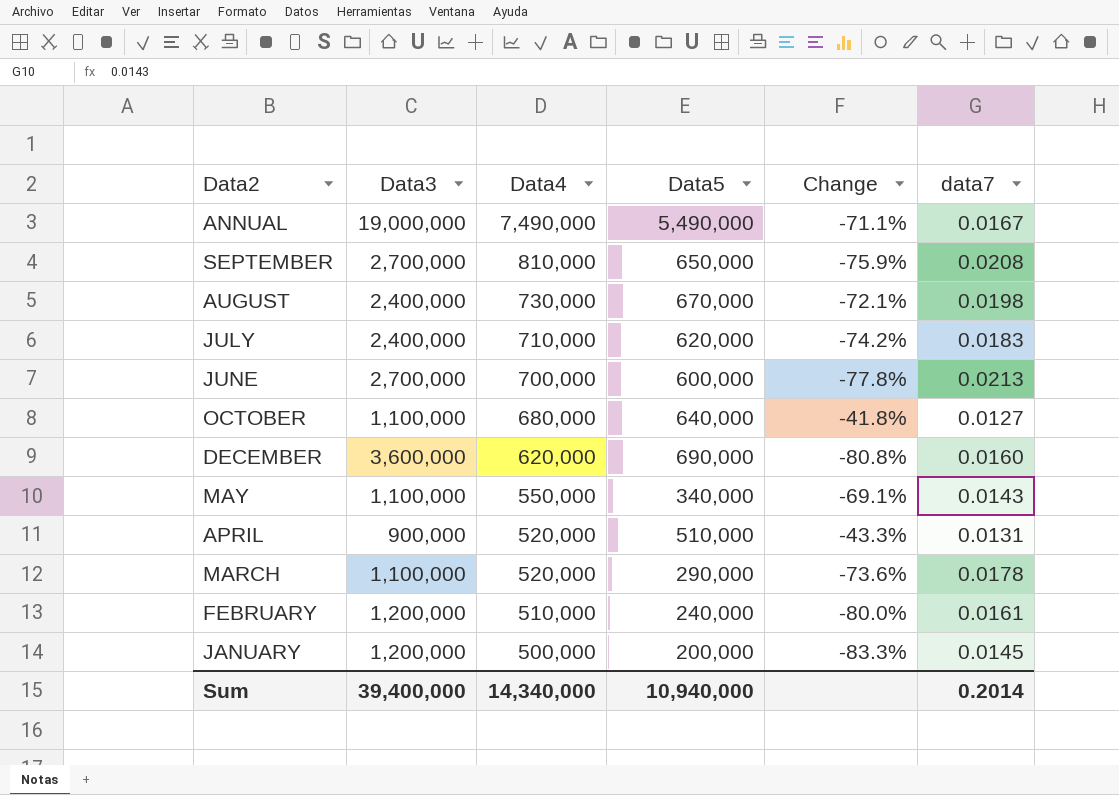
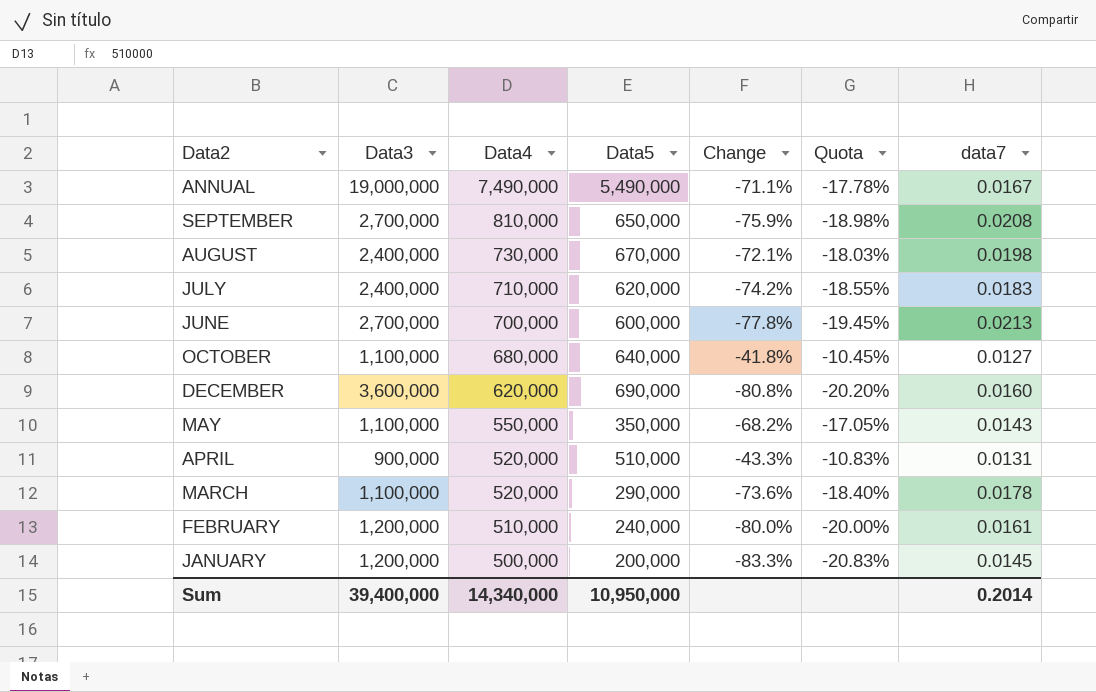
column Quota | formula: none -> [Change] * 0.25
MAY | Data5: 340,000 -> 350,000
MAY | Change: -69.1% -> -68.2%
Sum | Data5: 10,940,000 -> 10,950,000

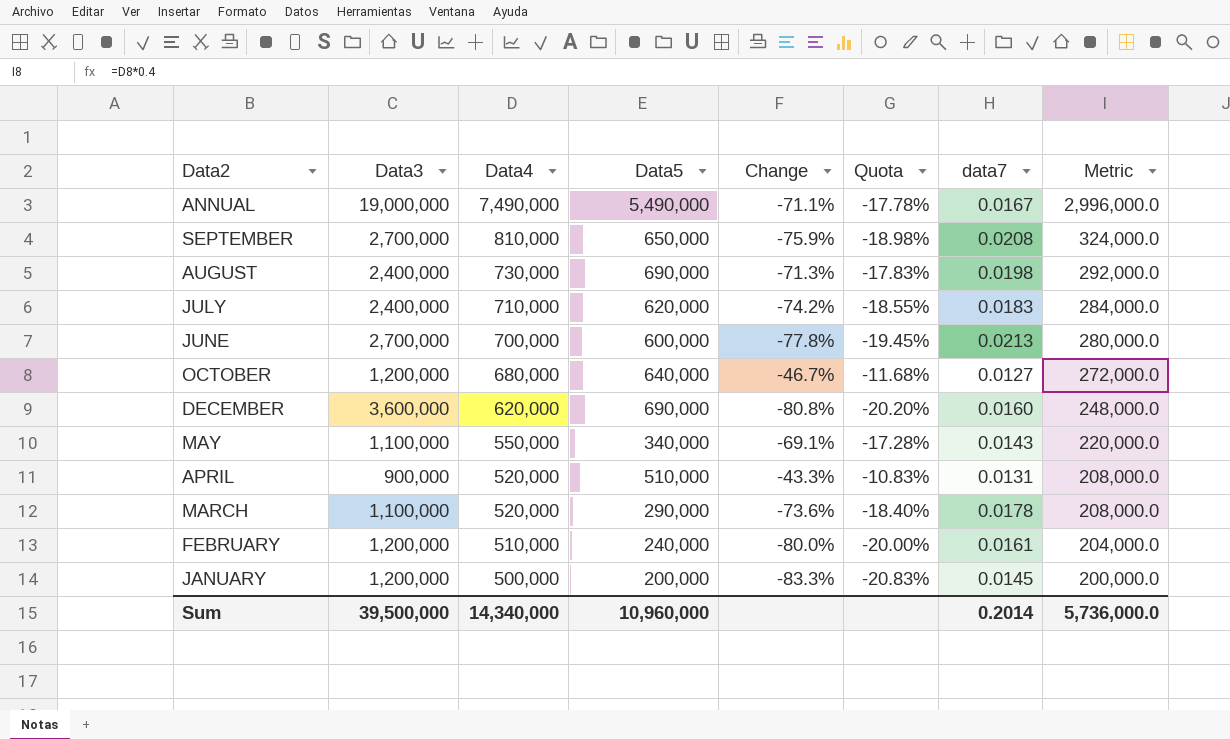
column Metric | formula: none -> [Data4] * 0.4
AUGUST | Data5: 670,000 -> 690,000
AUGUST | Change: -72.1% -> -71.3%
AUGUST | Quota: -18.03% -> -17.83%
OCTOBER | Data3: 1,100,000 -> 1,200,000
OCTOBER | Change: -41.8% -> -46.7%
OCTOBER | Quota: -10.45% -> -11.68%
MAY | Data5: 350,000 -> 340,000
MAY | Change: -68.2% -> -69.1%
MAY | Quota: -17.05% -> -17.28%
Sum | Data3: 39,400,000 -> 39,500,000
Sum | Data5: 10,950,000 -> 10,960,000

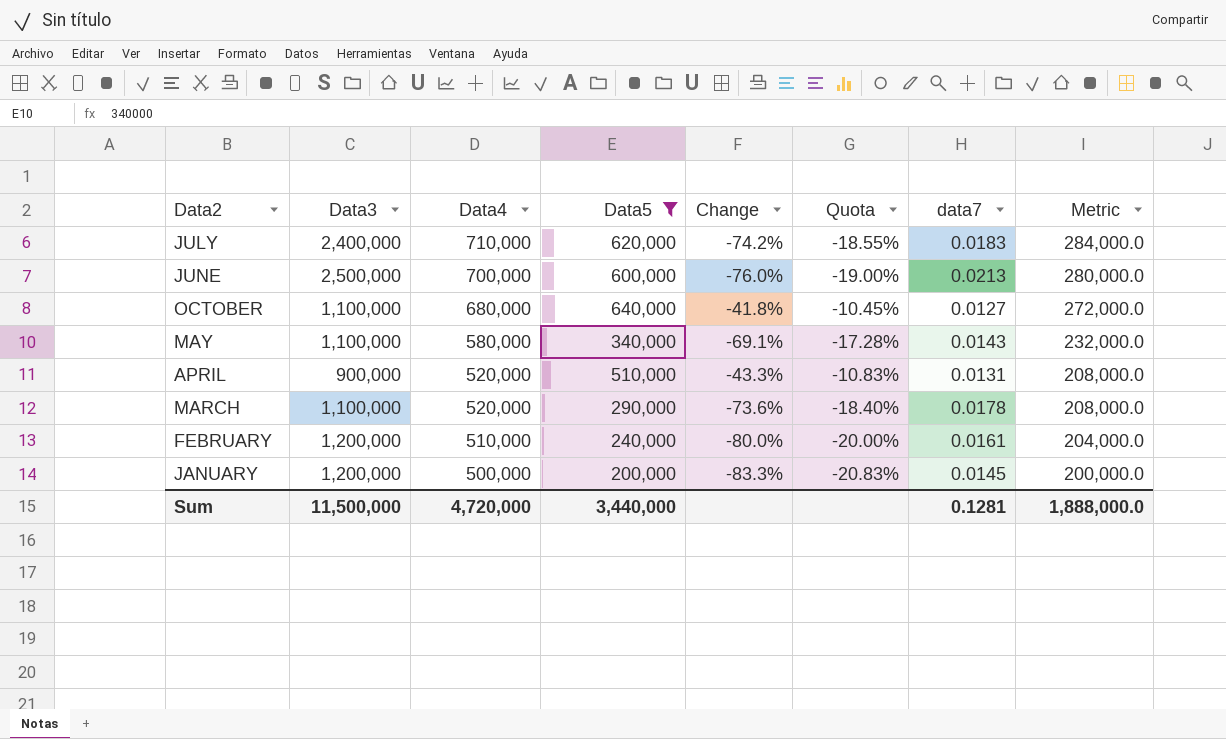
filter: none -> Data5 <= 640,000
JUNE | Data3: 2,700,000 -> 2,500,000
JUNE | Change: -77.8% -> -76.0%
JUNE | Quota: -19.45% -> -19.00%
OCTOBER | Data3: 1,200,000 -> 1,100,000
OCTOBER | Change: -46.7% -> -41.8%
OCTOBER | Quota: -11.68% -> -10.45%
MAY | Data4: 550,000 -> 580,000
MAY | Metric: 220,000.0 -> 232,000.0
Sum | Data3: 39,500,000 -> 11,500,000
Sum | Data4: 14,340,000 -> 4,720,000
Sum | Data5: 10,960,000 -> 3,440,000
Sum | data7: 0.2014 -> 0.1281
Sum | Metric: 5,736,000.0 -> 1,888,000.0

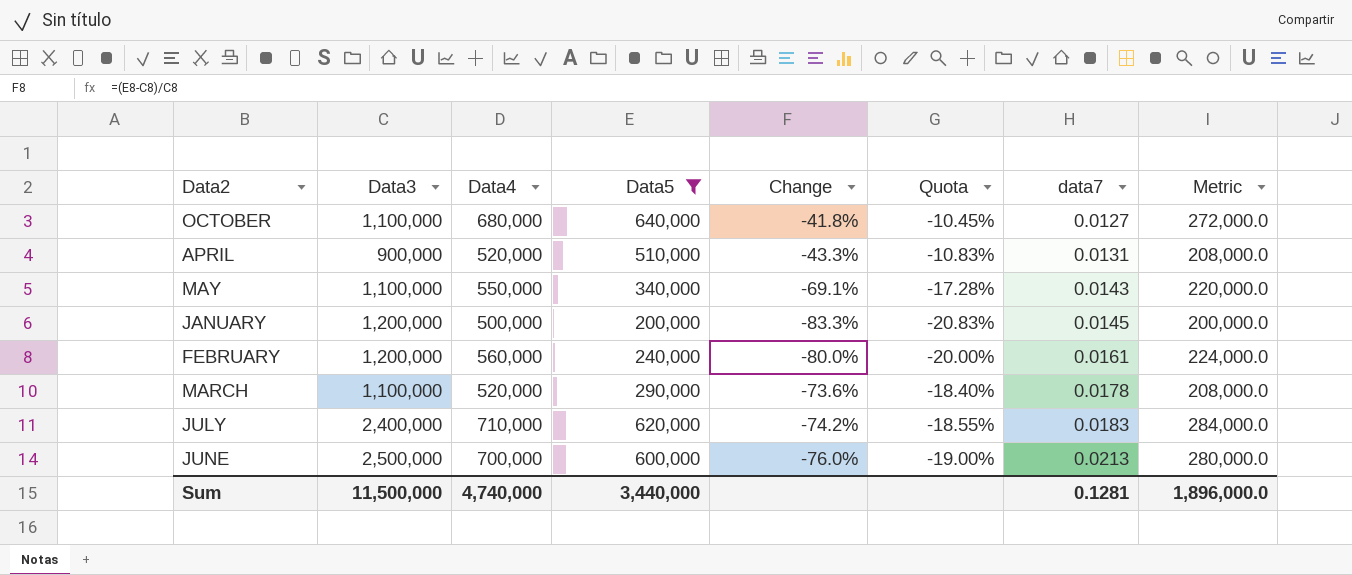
row order: Data4 descending -> data7 ascending
MAY | Data4: 580,000 -> 550,000
MAY | Metric: 232,000.0 -> 220,000.0
FEBRUARY | Data4: 510,000 -> 560,000
FEBRUARY | Metric: 204,000.0 -> 224,000.0
Sum | Data4: 4,720,000 -> 4,740,000
Sum | Metric: 1,888,000.0 -> 1,896,000.0

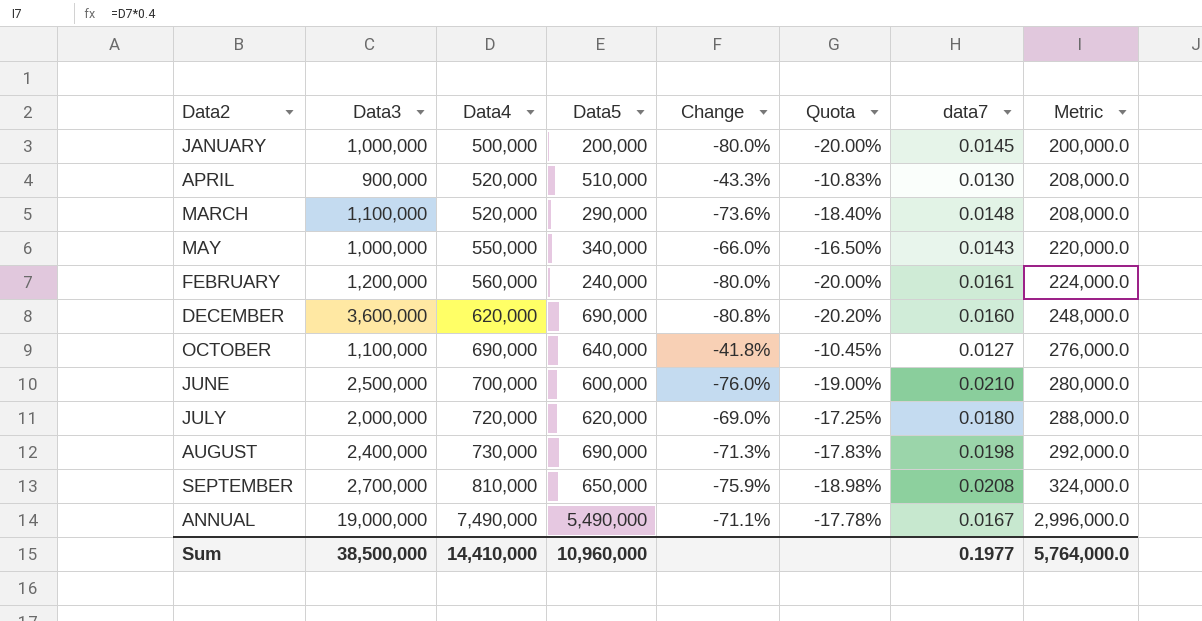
filter: Data5 <= 640,000 -> none
row order: data7 ascending -> Data4 ascending
JANUARY | Data3: 1,200,000 -> 1,000,000
JANUARY | Change: -83.3% -> -80.0%
JANUARY | Quota: -20.83% -> -20.00%
APRIL | data7: 0.0131 -> 0.0130
MARCH | data7: 0.0178 -> 0.0148
MAY | Data3: 1,100,000 -> 1,000,000
MAY | Change: -69.1% -> -66.0%
MAY | Quota: -17.28% -> -16.50%
OCTOBER | Data4: 680,000 -> 690,000
OCTOBER | Metric: 272,000.0 -> 276,000.0
JUNE | data7: 0.0213 -> 0.0210
JULY | Data3: 2,400,000 -> 2,000,000
JULY | Data4: 710,000 -> 720,000
JULY | Change: -74.2% -> -69.0%
JULY | Quota: -18.55% -> -17.25%
JULY | data7: 0.0183 -> 0.0180
JULY | Metric: 284,000.0 -> 288,000.0
Sum | Data3: 11,500,000 -> 38,500,000
Sum | Data4: 4,740,000 -> 14,410,000
Sum | Data5: 3,440,000 -> 10,960,000
Sum | data7: 0.1281 -> 0.1977
Sum | Metric: 1,896,000.0 -> 5,764,000.0

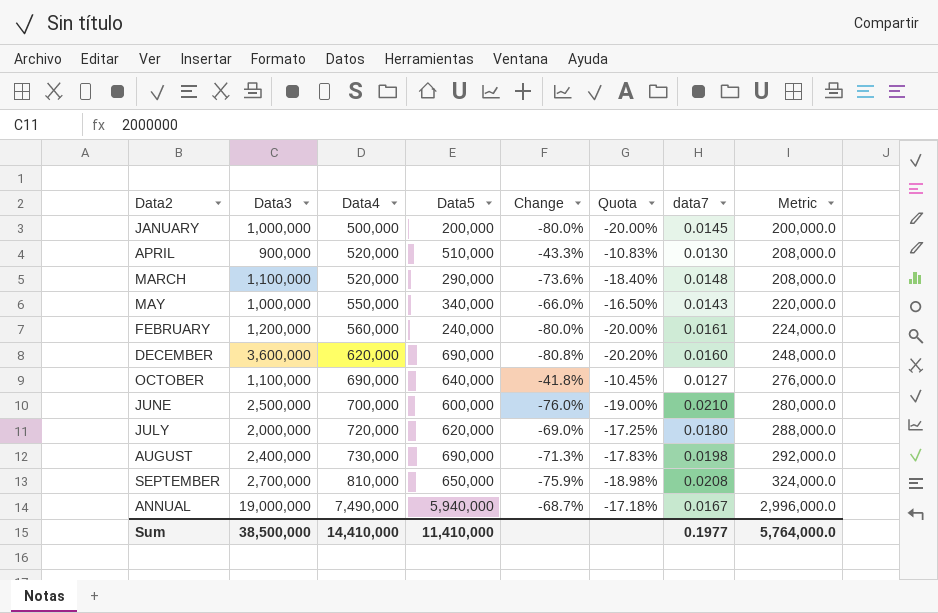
ANNUAL | Data5: 5,490,000 -> 5,940,000
ANNUAL | Change: -71.1% -> -68.7%
ANNUAL | Quota: -17.78% -> -17.18%
Sum | Data5: 10,960,000 -> 11,410,000

